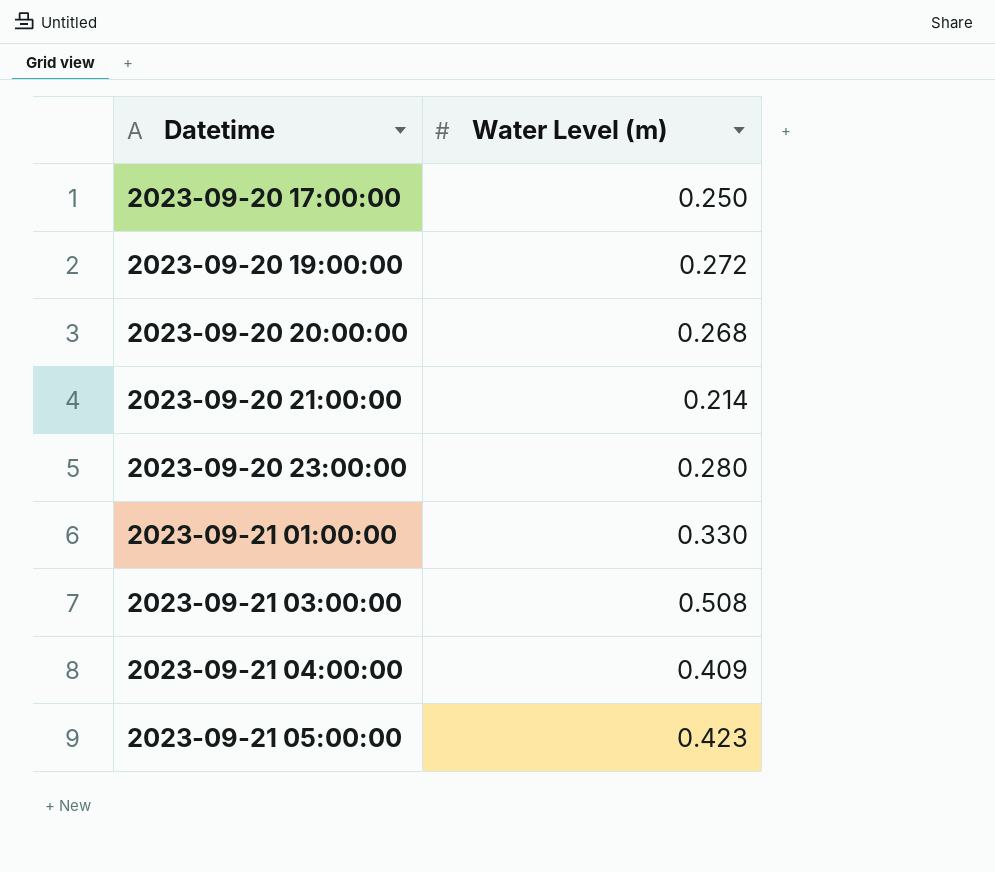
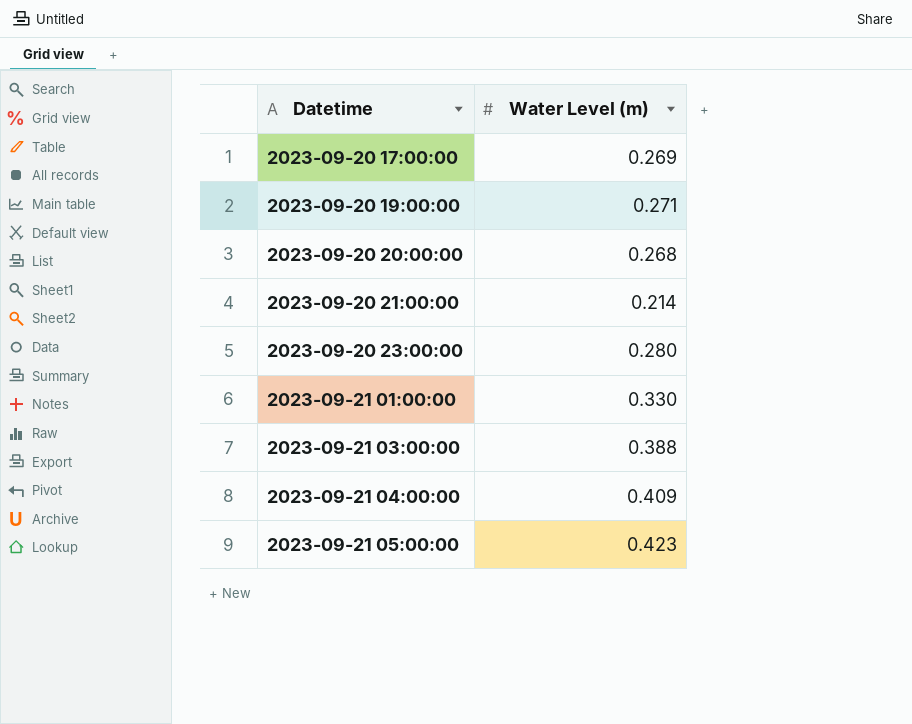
2023-09-20 17:00:00 | Water Level (m): 0.250 -> 0.269
2023-09-20 19:00:00 | Water Level (m): 0.272 -> 0.271
2023-09-21 03:00:00 | Water Level (m): 0.508 -> 0.388

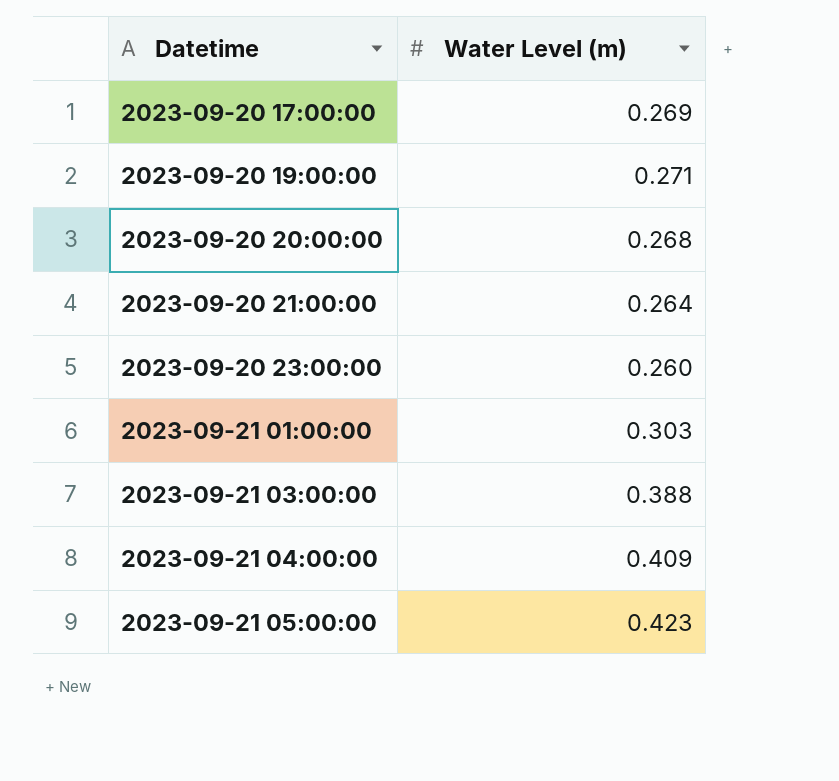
2023-09-20 21:00:00 | Water Level (m): 0.214 -> 0.264
2023-09-20 23:00:00 | Water Level (m): 0.280 -> 0.260
2023-09-21 01:00:00 | Water Level (m): 0.330 -> 0.303

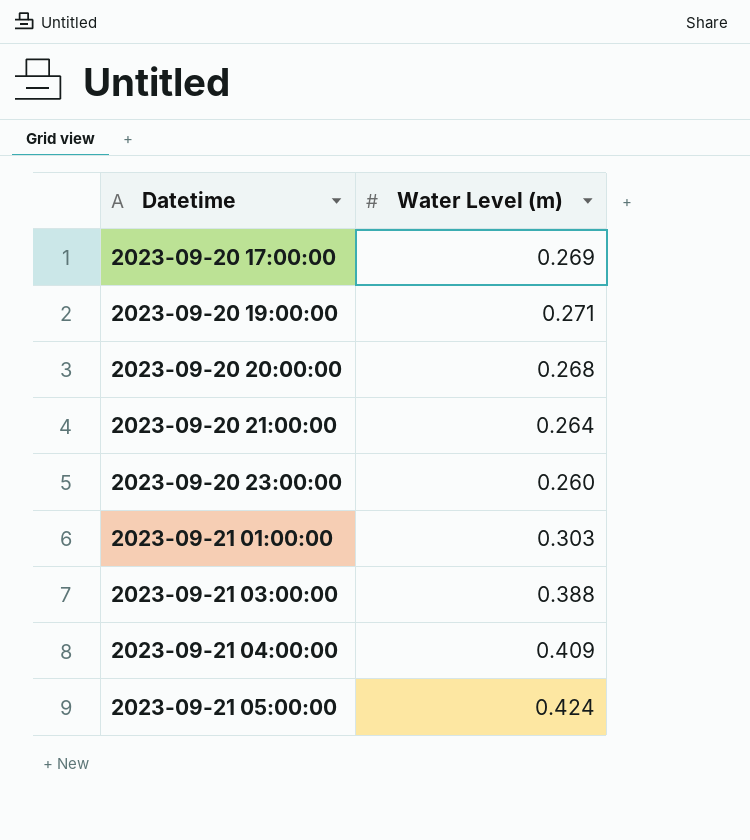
2023-09-21 05:00:00 | Water Level (m): 0.423 -> 0.424

